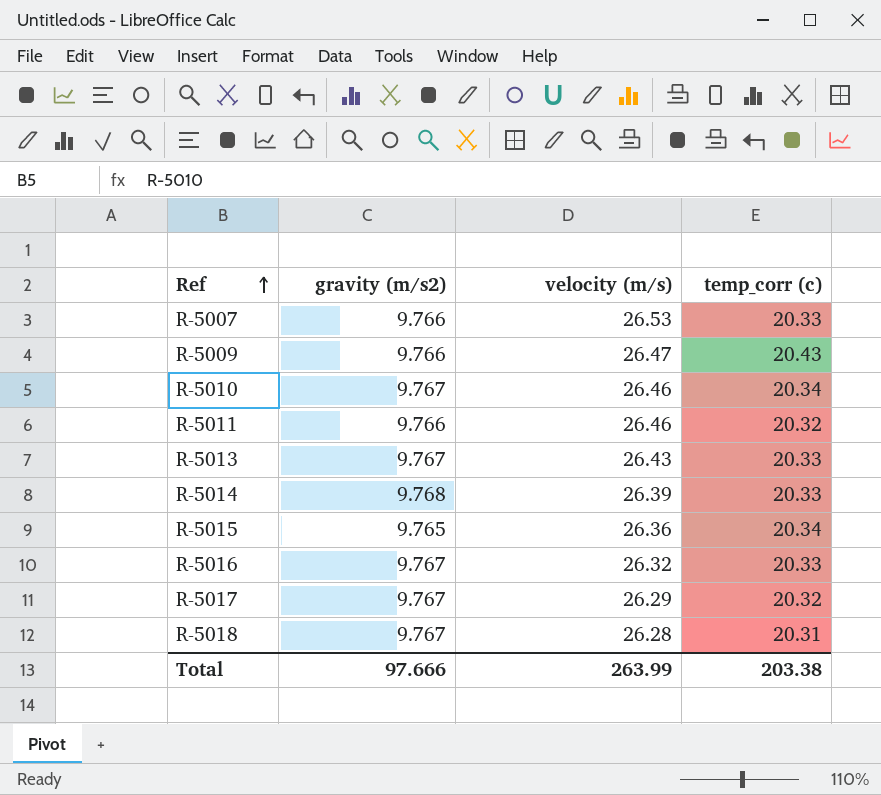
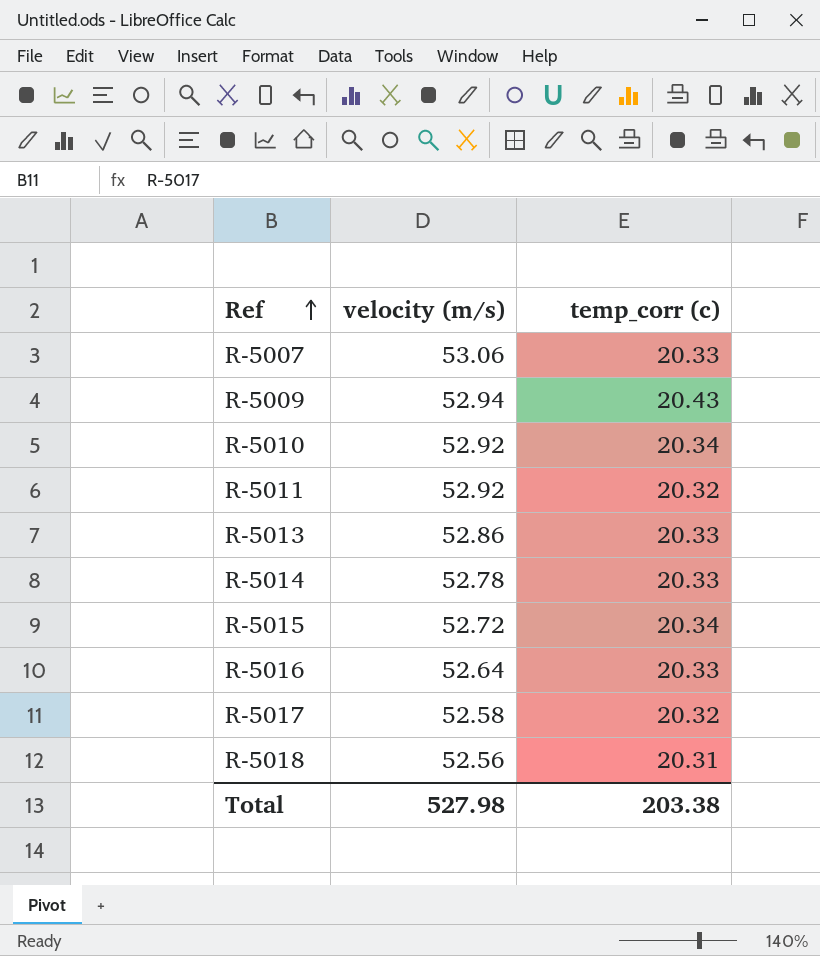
column gravity (m/s2) | position: 2 -> none
R-5007 | velocity (m/s): 26.53 -> 53.06
R-5009 | velocity (m/s): 26.47 -> 52.94
R-5010 | velocity (m/s): 26.46 -> 52.92
R-5011 | velocity (m/s): 26.46 -> 52.92
R-5013 | velocity (m/s): 26.43 -> 52.86
R-5014 | velocity (m/s): 26.39 -> 52.78
R-5015 | velocity (m/s): 26.36 -> 52.72
R-5016 | velocity (m/s): 26.32 -> 52.64
R-5017 | velocity (m/s): 26.29 -> 52.58
R-5018 | velocity (m/s): 26.28 -> 52.56
Total | velocity (m/s): 263.99 -> 527.98

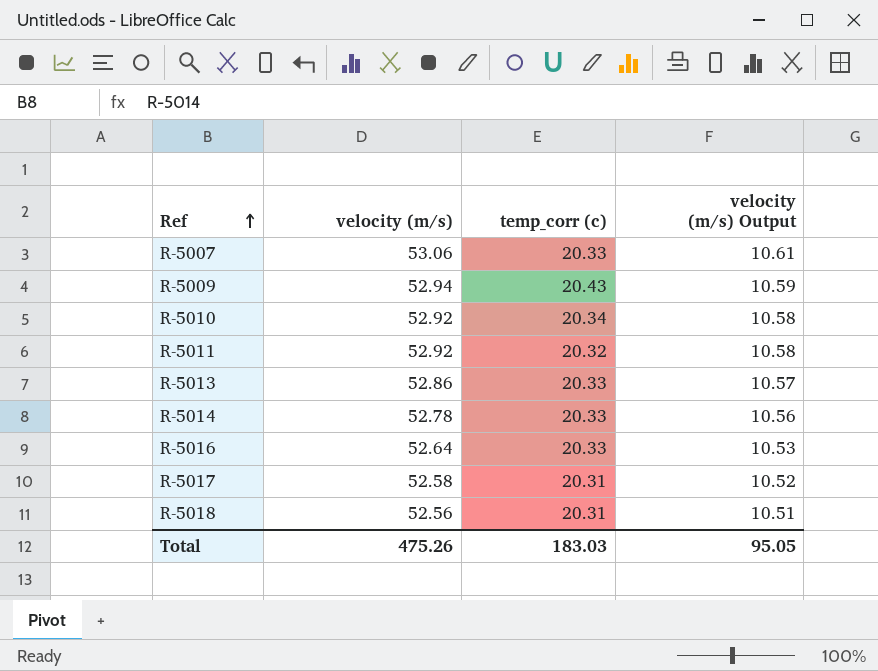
column velocity (m/s) Output | formula: none -> [velocity (m/s)] * 0.2
row R-5015: 52.72 | 20.34 -> none
R-5017 | temp_corr (c): 20.32 -> 20.31
Total | velocity (m/s): 527.98 -> 475.26
Total | temp_corr (c): 203.38 -> 183.03

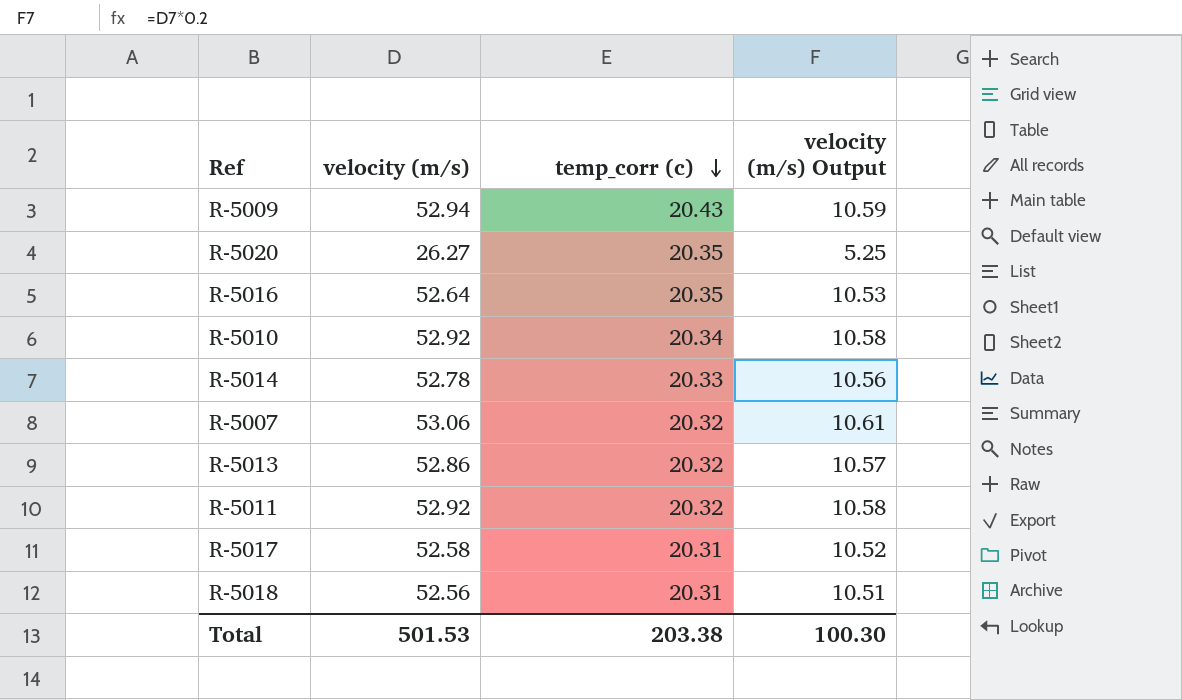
row order: Ref ascending -> temp_corr (c) descending
row R-5020: none -> 26.27 | 20.35 | 5.25
R-5016 | temp_corr (c): 20.33 -> 20.35
R-5007 | temp_corr (c): 20.33 -> 20.32
R-5013 | temp_corr (c): 20.33 -> 20.32
Total | velocity (m/s): 475.26 -> 501.53
Total | temp_corr (c): 183.03 -> 203.38
Total | velocity (m/s) Output: 95.05 -> 100.30

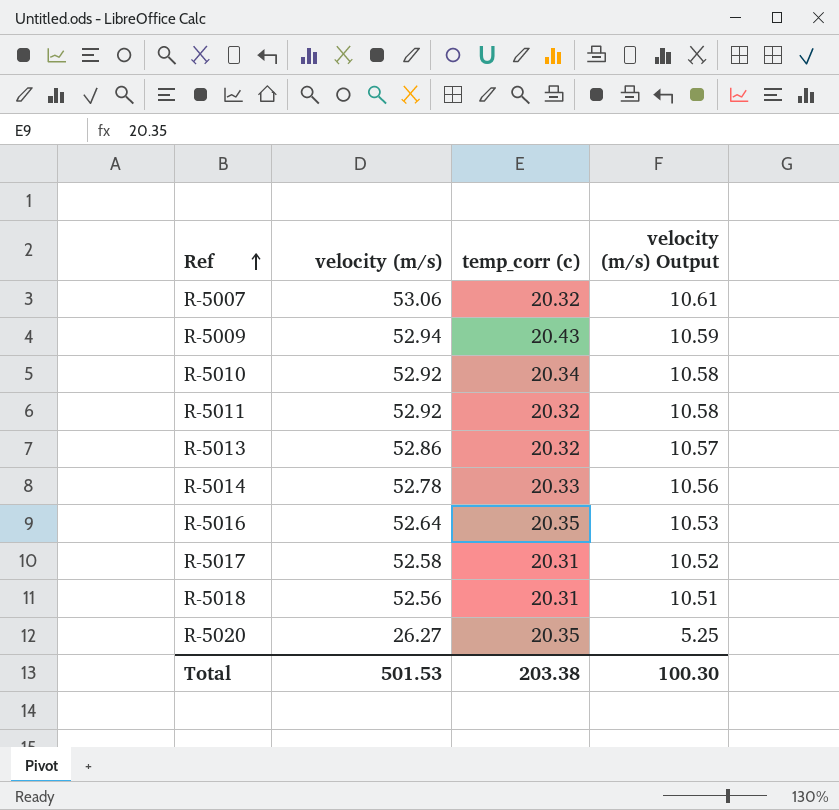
row order: temp_corr (c) descending -> Ref ascending

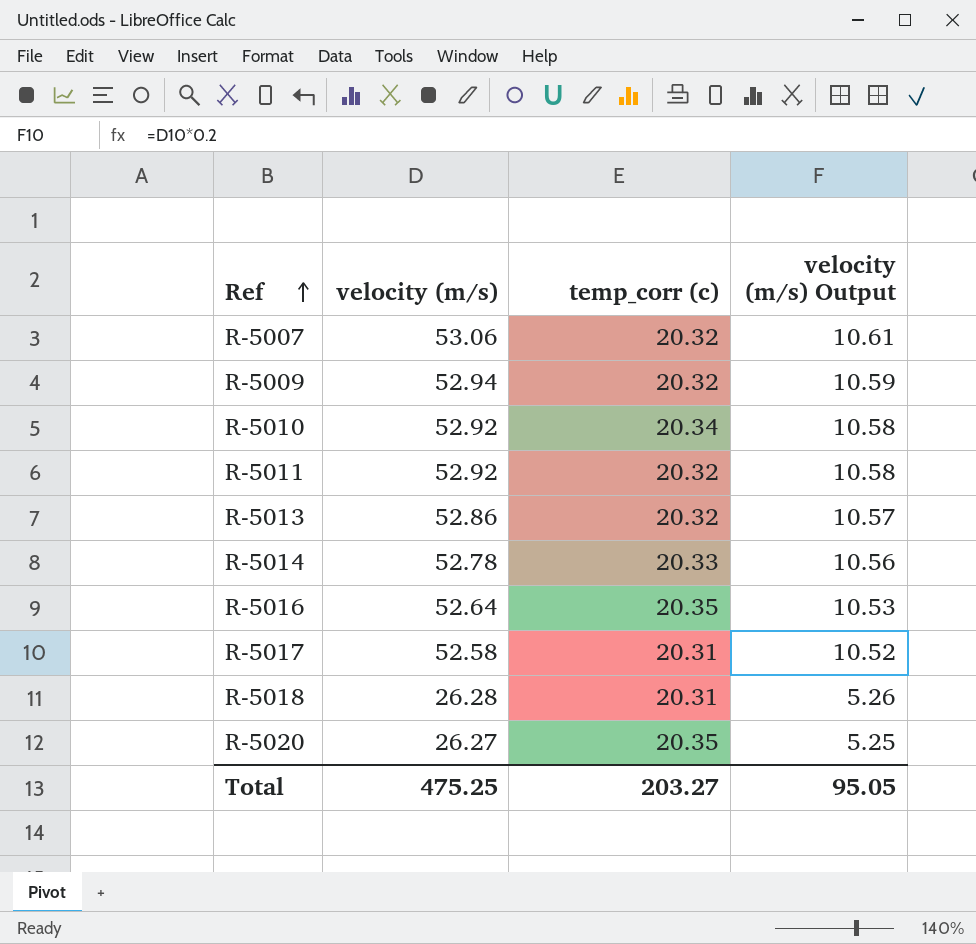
R-5009 | temp_corr (c): 20.43 -> 20.32
R-5018 | velocity (m/s): 52.56 -> 26.28
R-5018 | velocity (m/s) Output: 10.51 -> 5.26
Total | velocity (m/s): 501.53 -> 475.25
Total | temp_corr (c): 203.38 -> 203.27
Total | velocity (m/s) Output: 100.30 -> 95.05

